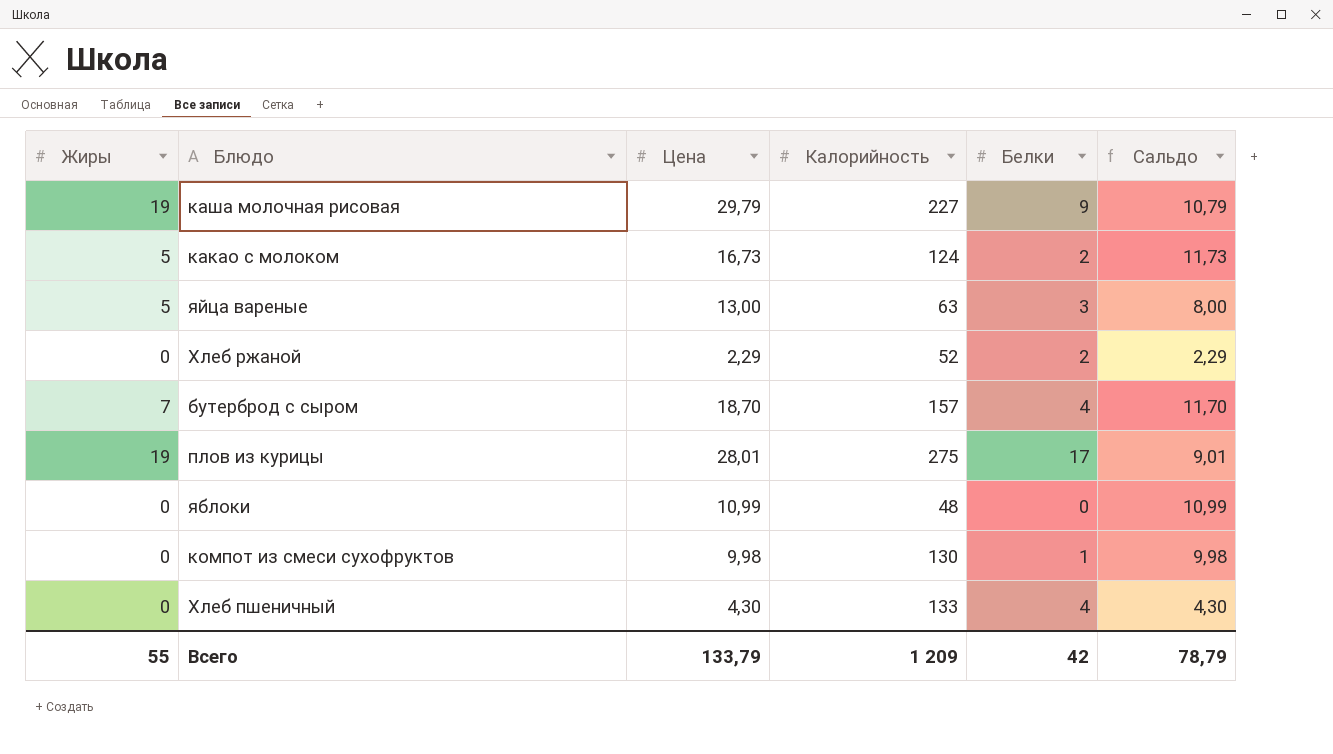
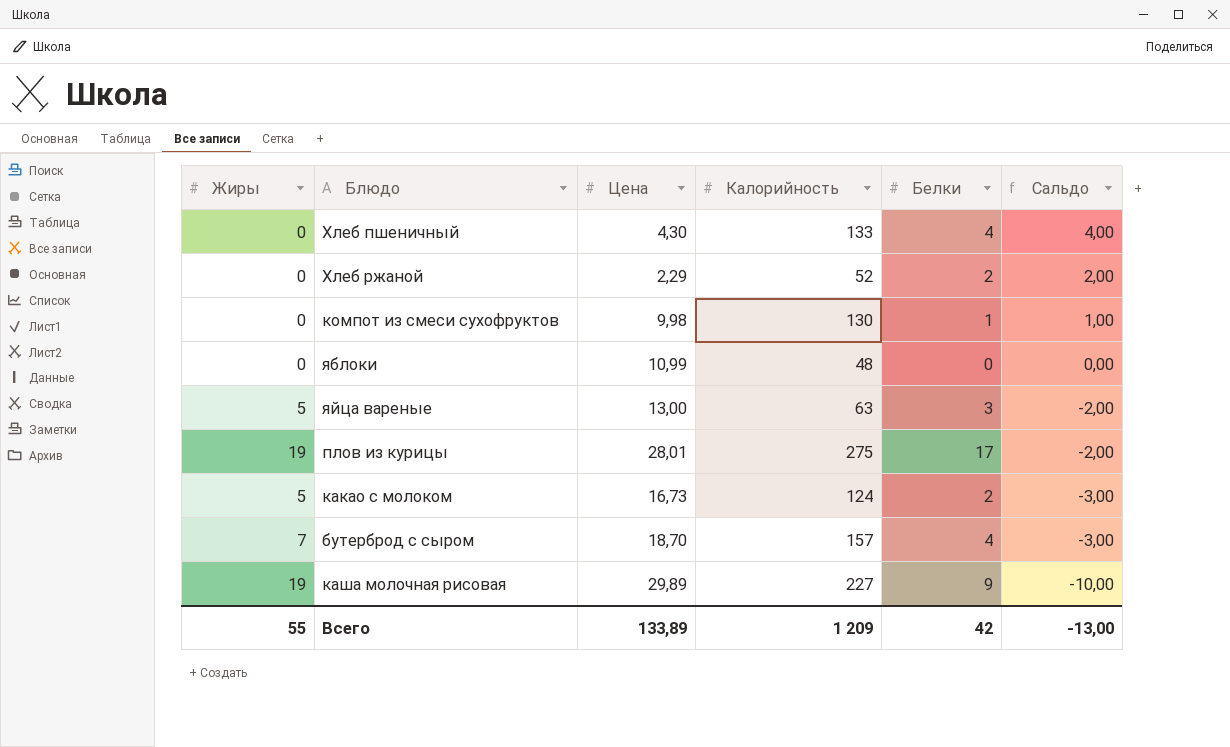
row order: none -> Сальдо descending
column Сальдо | formula: [Цена] - [Жиры] -> [Белки] - [Жиры]
каша молочная рисовая | Цена: 29,79 -> 29,89
Всего | Цена: 133,79 -> 133,89
Всего | Сальдо: 78,79 -> -13,00

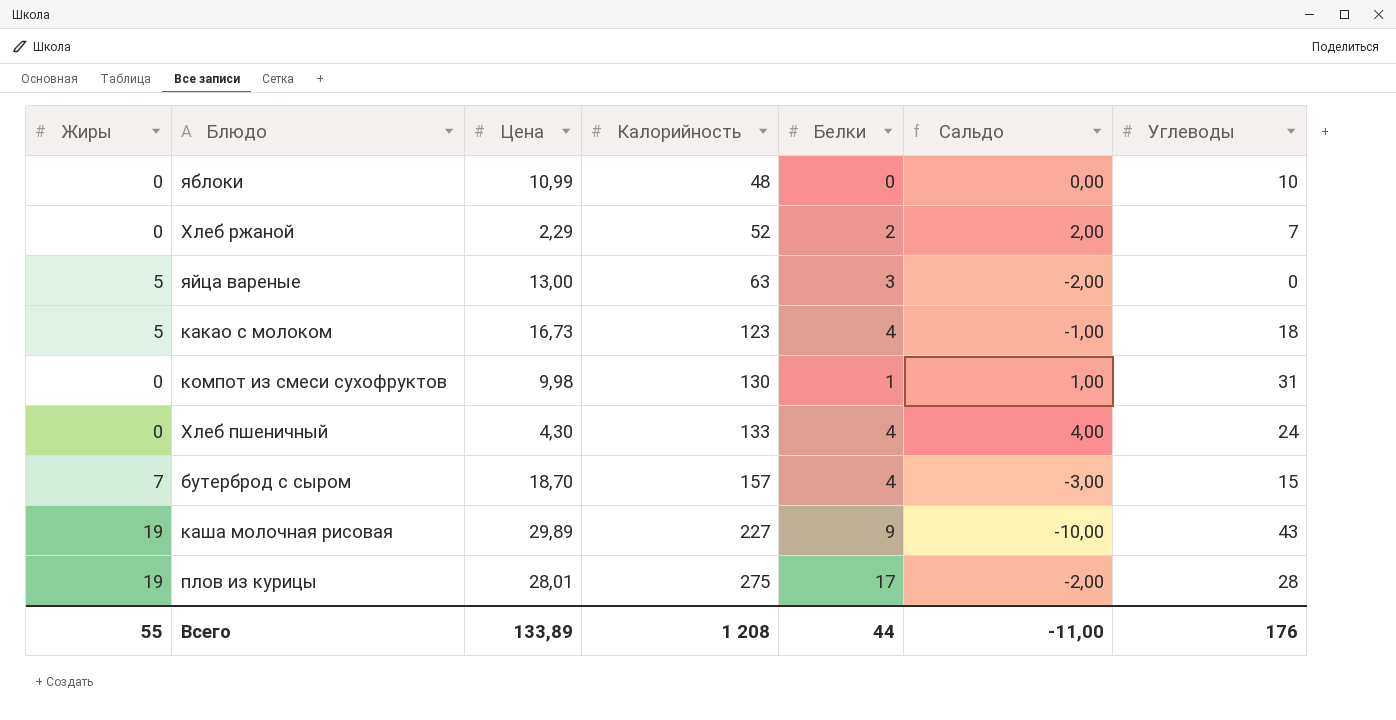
row order: Сальдо descending -> Калорийность ascending
column Углеводы | position: none -> 7
какао с молоком | Калорийность: 124 -> 123
какао с молоком | Белки: 2 -> 4
какао с молоком | Сальдо: -3,00 -> -1,00
Всего | Калорийность: 1 209 -> 1 208
Всего | Белки: 42 -> 44
Всего | Сальдо: -13,00 -> -11,00

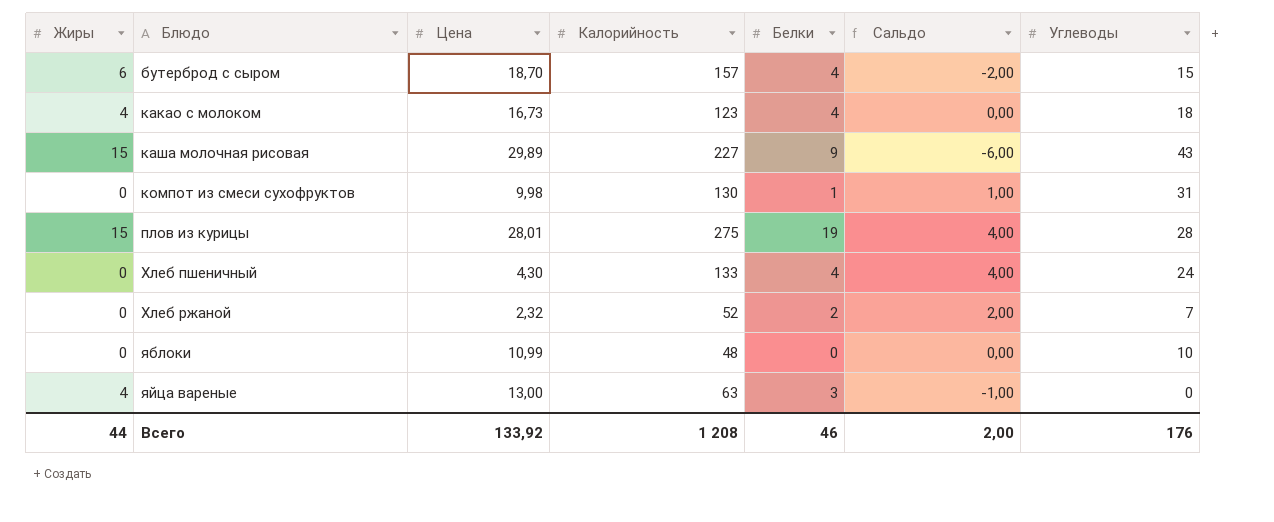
row order: Калорийность ascending -> Блюдо ascending
бутерброд с сыром | Жиры: 7 -> 6
бутерброд с сыром | Сальдо: -3,00 -> -2,00
какао с молоком | Жиры: 5 -> 4
какао с молоком | Сальдо: -1,00 -> 0,00
каша молочная рисовая | Жиры: 19 -> 15
каша молочная рисовая | Сальдо: -10,00 -> -6,00
плов из курицы | Жиры: 19 -> 15
плов из курицы | Белки: 17 -> 19
плов из курицы | Сальдо: -2,00 -> 4,00
Хлеб ржаной | Цена: 2,29 -> 2,32
яйца вареные | Жиры: 5 -> 4
яйца вареные | Сальдо: -2,00 -> -1,00
Всего | Жиры: 55 -> 44
Всего | Цена: 133,89 -> 133,92
Всего | Белки: 44 -> 46
Всего | Сальдо: -11,00 -> 2,00

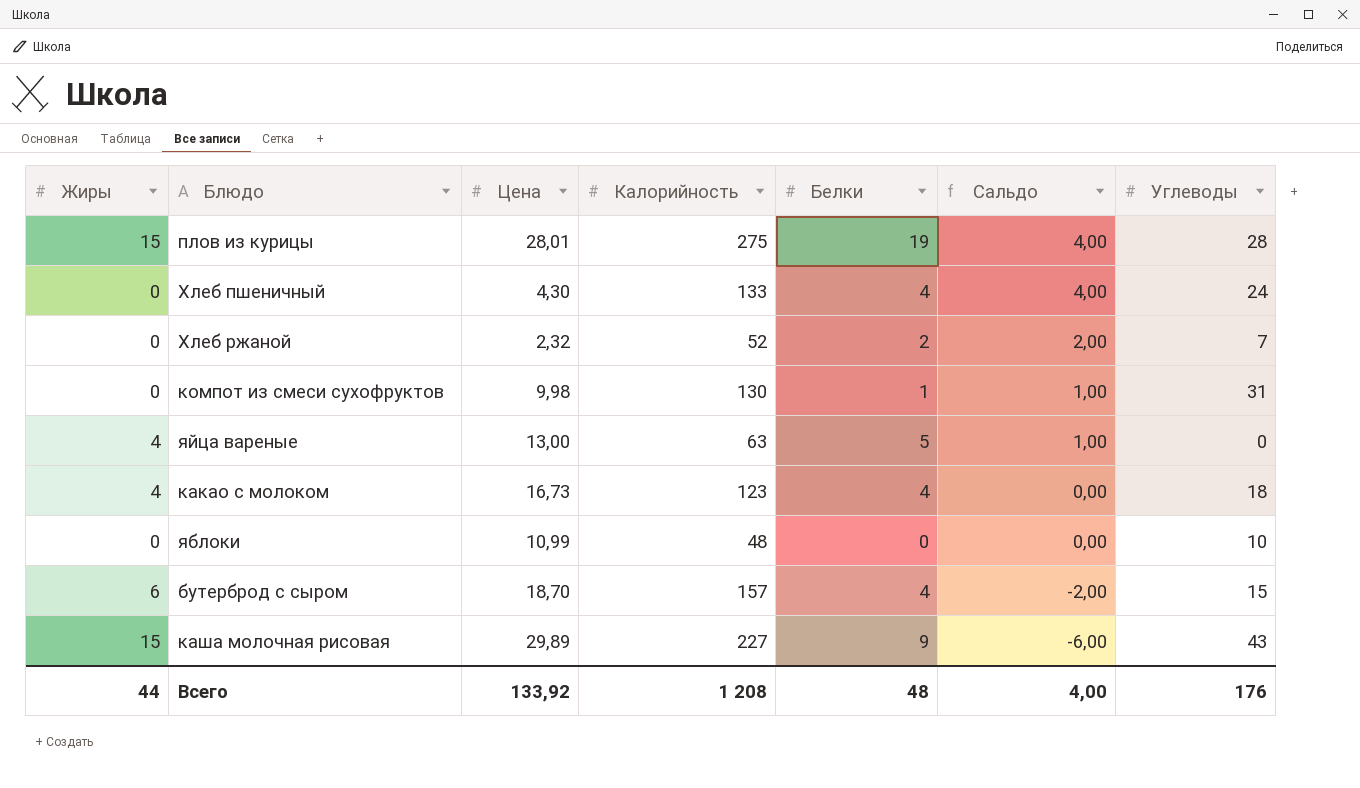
row order: Блюдо ascending -> Сальдо descending
яйца вареные | Белки: 3 -> 5
яйца вареные | Сальдо: -1,00 -> 1,00
Всего | Белки: 46 -> 48
Всего | Сальдо: 2,00 -> 4,00

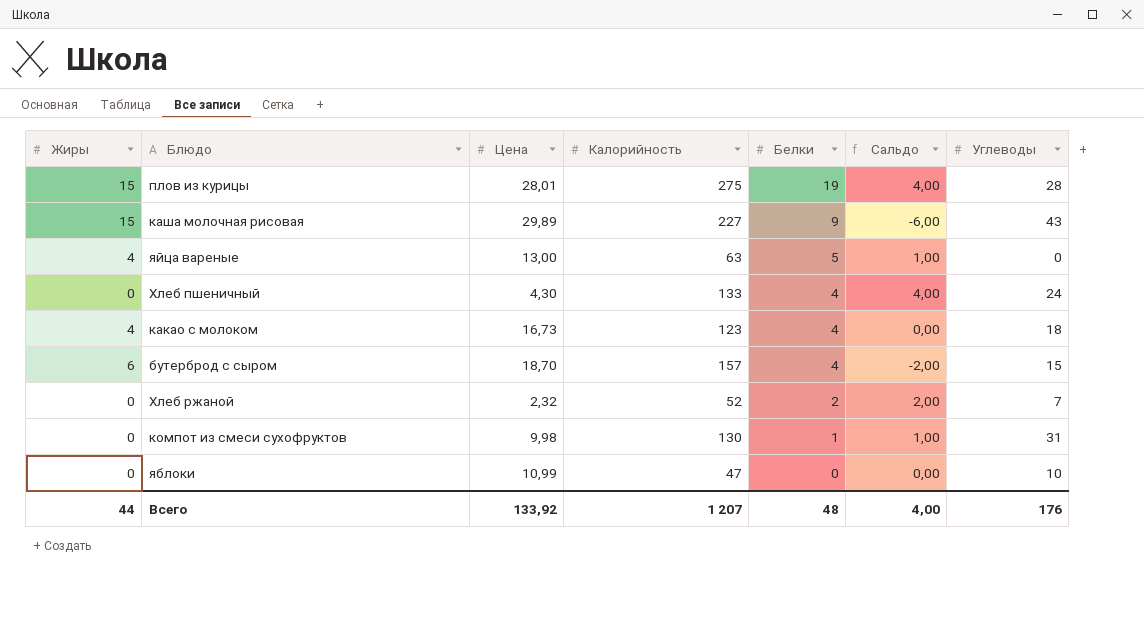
row order: Сальдо descending -> Белки descending
яблоки | Калорийность: 48 -> 47
Всего | Калорийность: 1 208 -> 1 207

